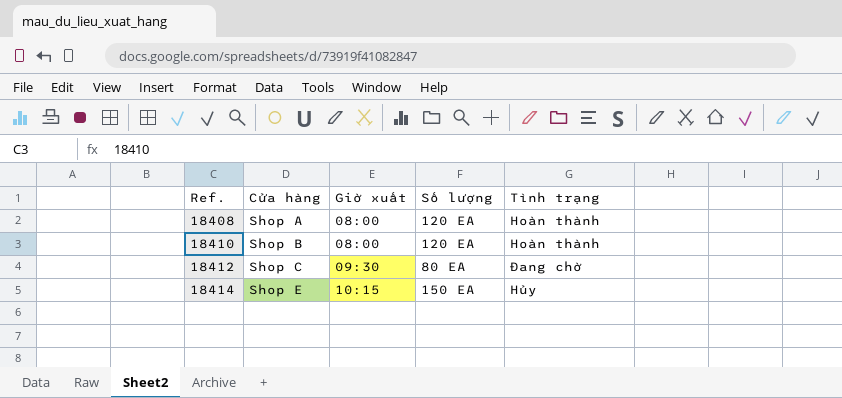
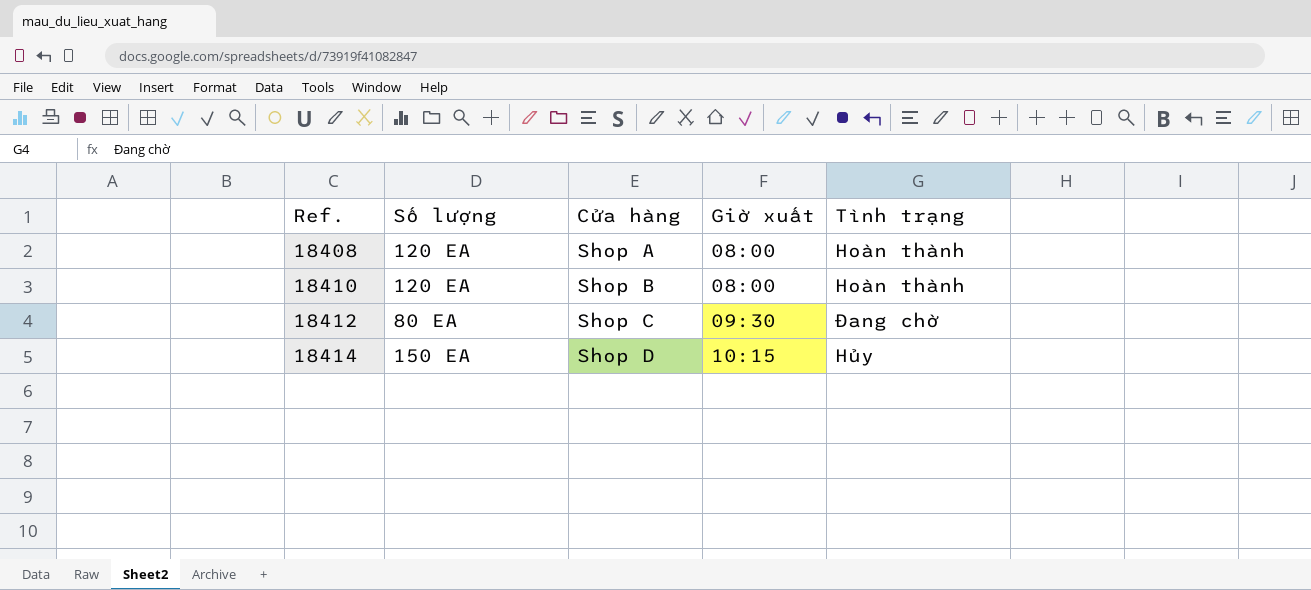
column Số lượng | position: 4 -> 2
18414 | Cửa hàng: Shop E -> Shop D

